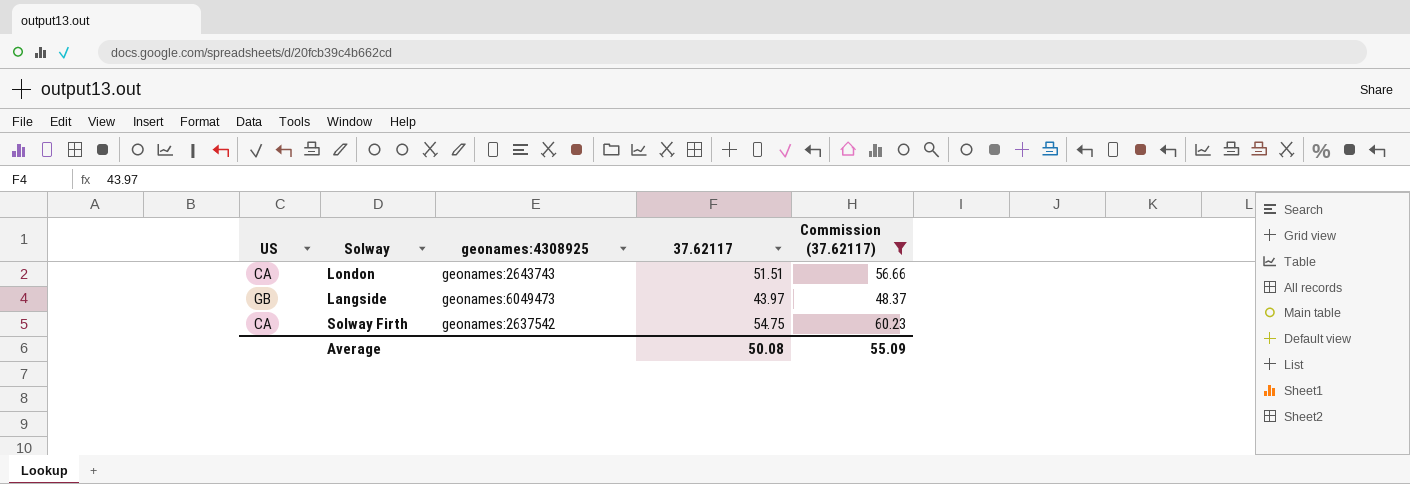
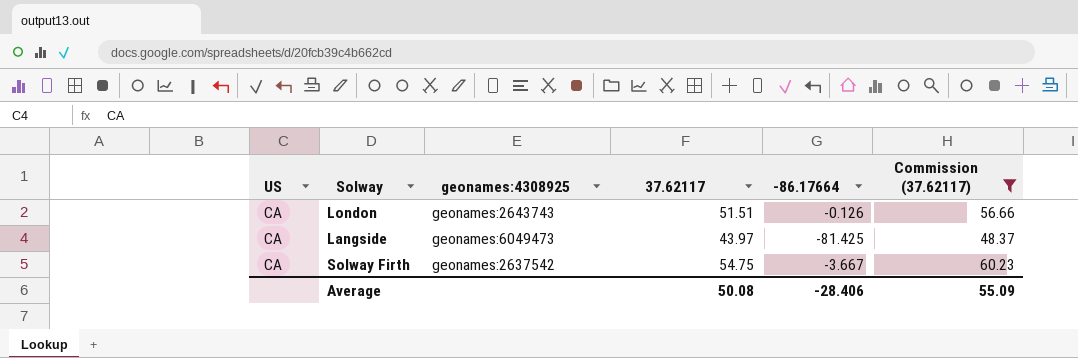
column -86.17664 | position: none -> 5
Langside | US: GB -> CA

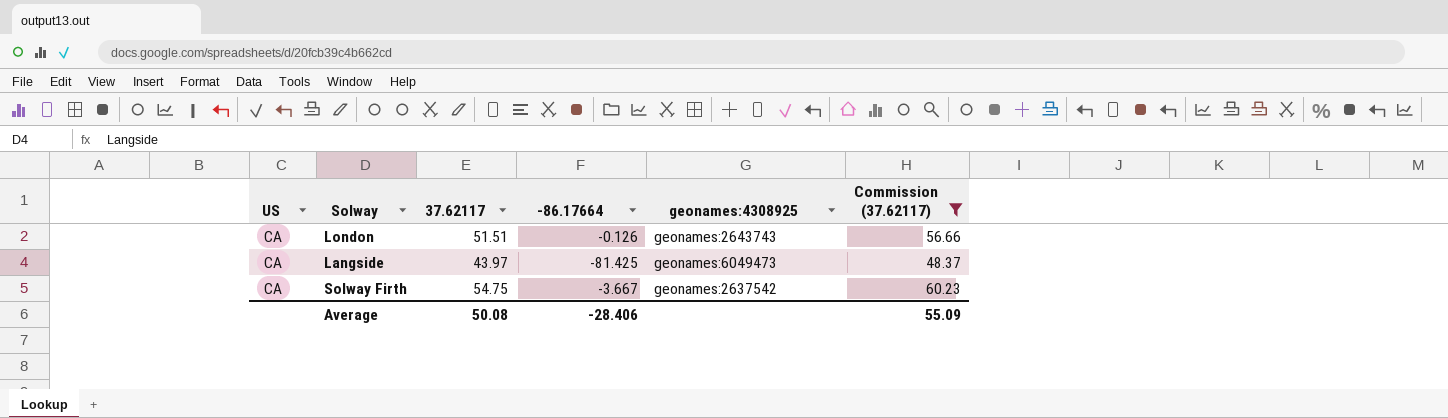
column geonames:4308925 | position: 3 -> 5

